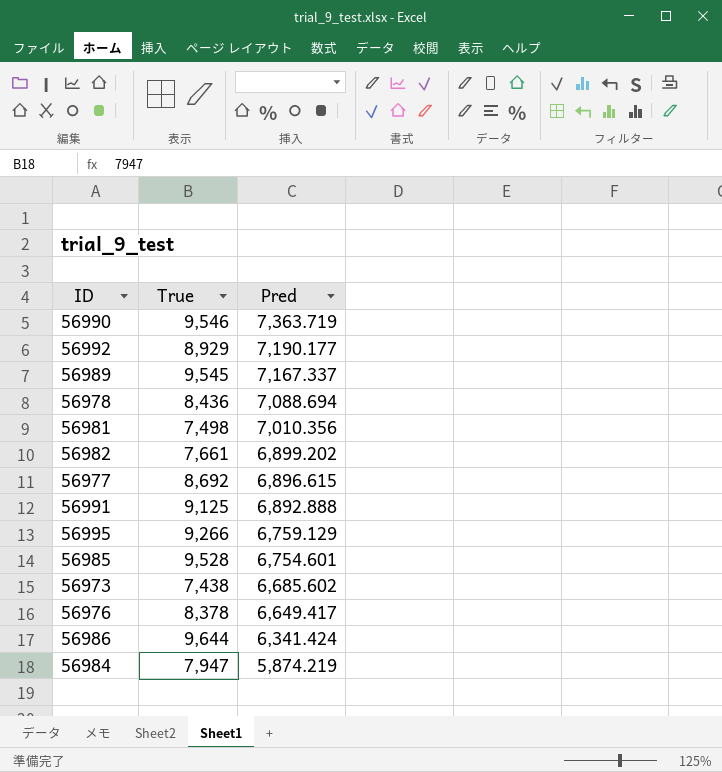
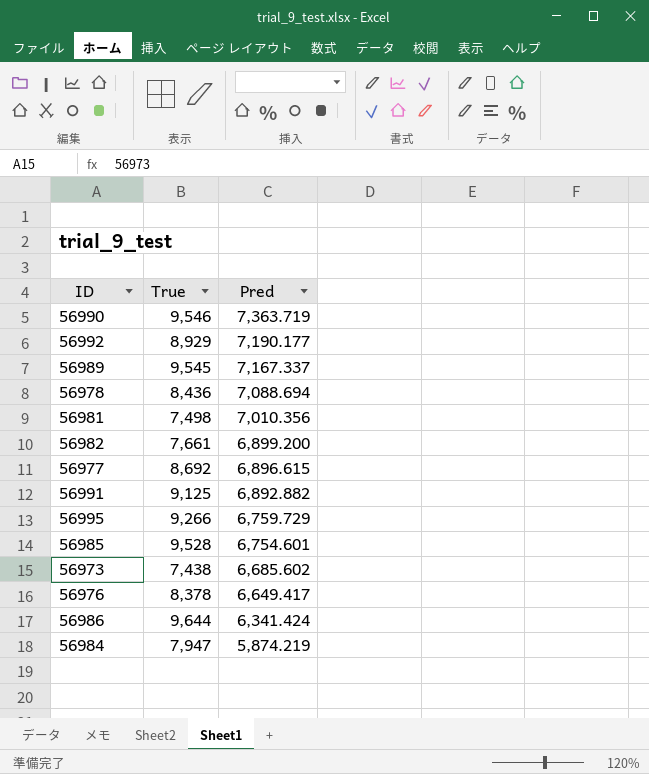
56982 | Pred: 6,899.202 -> 6,899.200
56991 | Pred: 6,892.888 -> 6,892.882
56995 | Pred: 6,759.129 -> 6,759.729

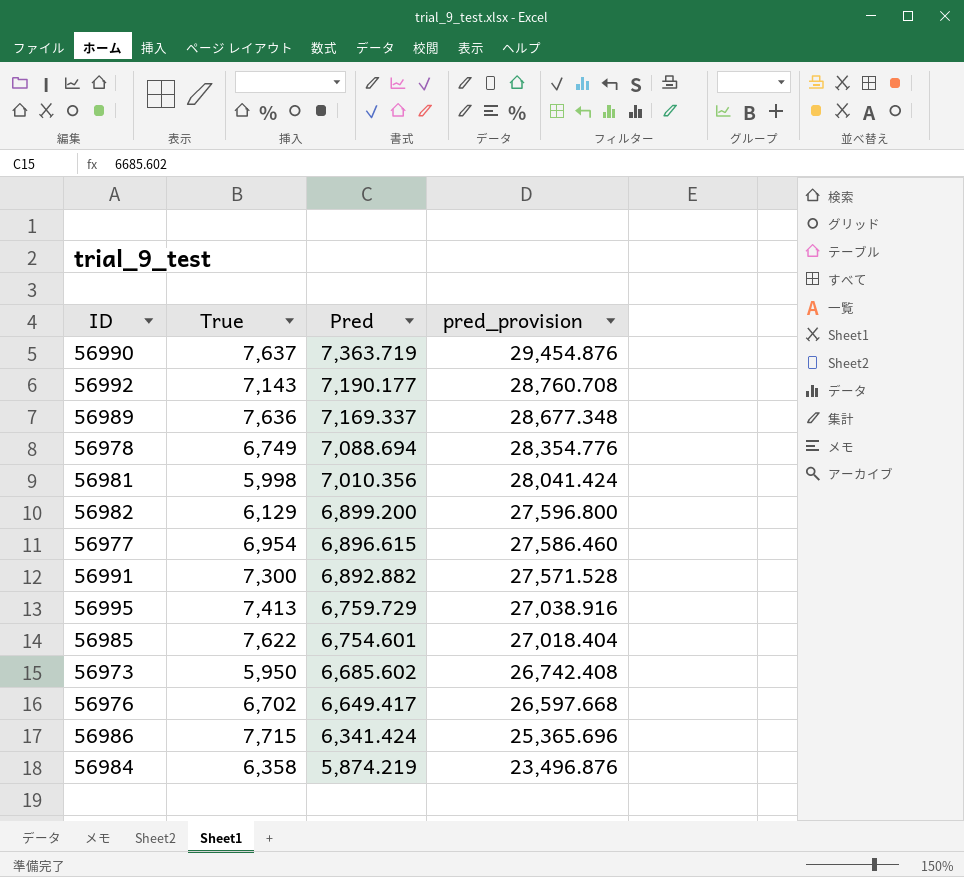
column pred_provision | formula: none -> [Pred] * 4
56990 | True: 9,546 -> 7,637
56992 | True: 8,929 -> 7,143
56989 | True: 9,545 -> 7,636
56989 | Pred: 7,167.337 -> 7,169.337
56978 | True: 8,436 -> 6,749
56981 | True: 7,498 -> 5,998
56982 | True: 7,661 -> 6,129
56977 | True: 8,692 -> 6,954
56991 | True: 9,125 -> 7,300
56995 | True: 9,266 -> 7,413
56985 | True: 9,528 -> 7,622
56973 | True: 7,438 -> 5,950
56976 | True: 8,378 -> 6,702
56986 | True: 9,644 -> 7,715
56984 | True: 7,947 -> 6,358

